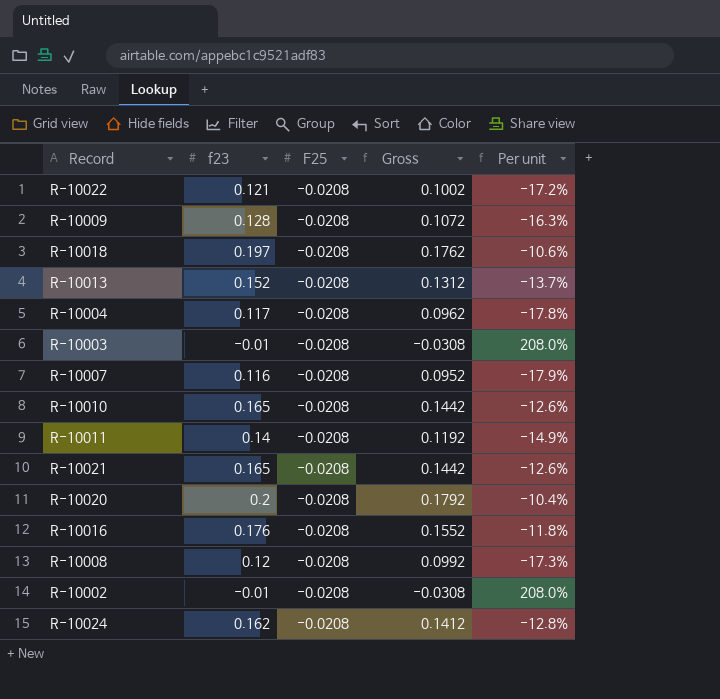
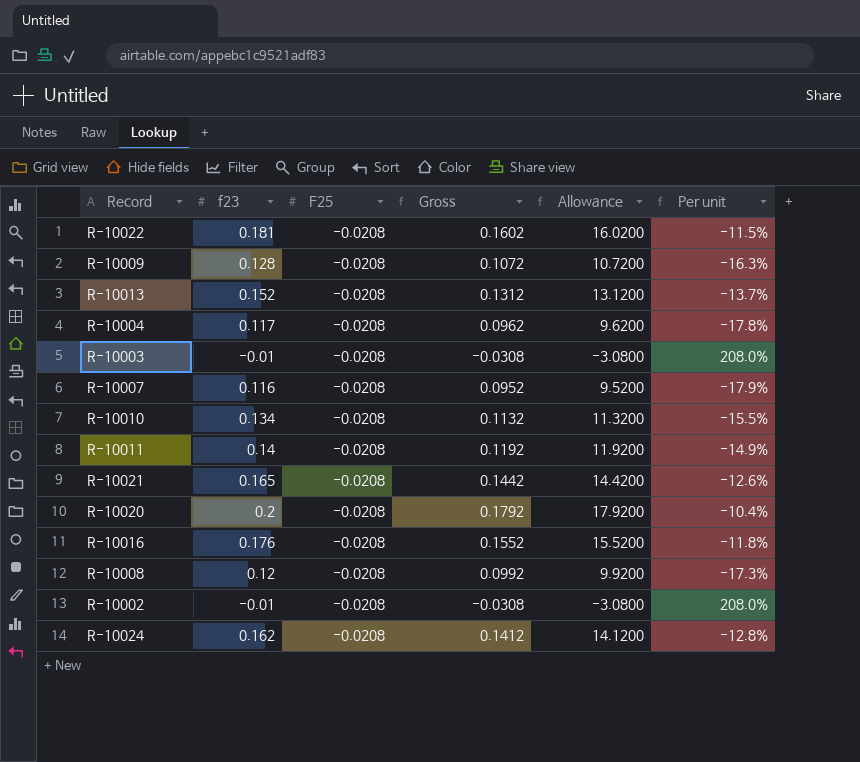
column Allowance | formula: none -> [Gross] * 100
row R-10018: 0.197 | -0.0208 | 0.1762 | -10.6% -> none
R-10022 | f23: 0.121 -> 0.181
R-10022 | Gross: 0.1002 -> 0.1602
R-10022 | Per unit: -17.2% -> -11.5%
R-10010 | f23: 0.165 -> 0.134
R-10010 | Gross: 0.1442 -> 0.1132
R-10010 | Per unit: -12.6% -> -15.5%

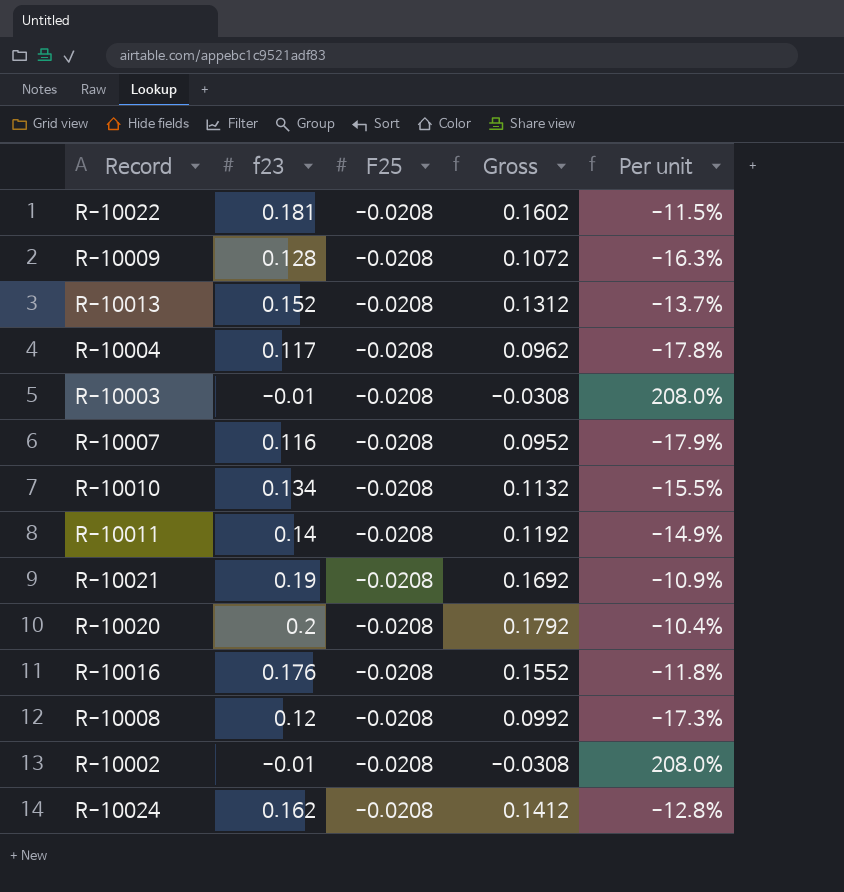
column Allowance | formula: [Gross] * 100 -> none
R-10021 | f23: 0.165 -> 0.19
R-10021 | Gross: 0.1442 -> 0.1692
R-10021 | Per unit: -12.6% -> -10.9%

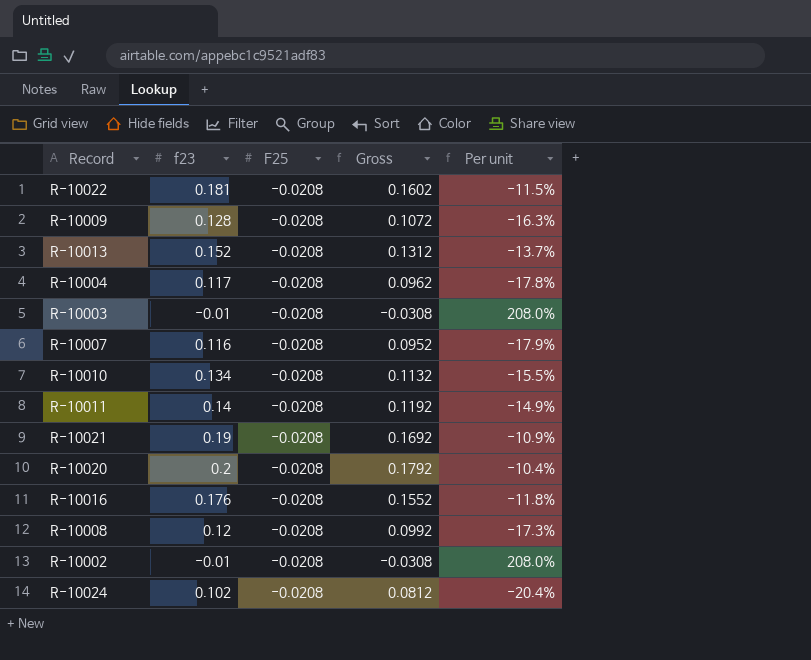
R-10024 | f23: 0.162 -> 0.102
R-10024 | Gross: 0.1412 -> 0.0812
R-10024 | Per unit: -12.8% -> -20.4%

